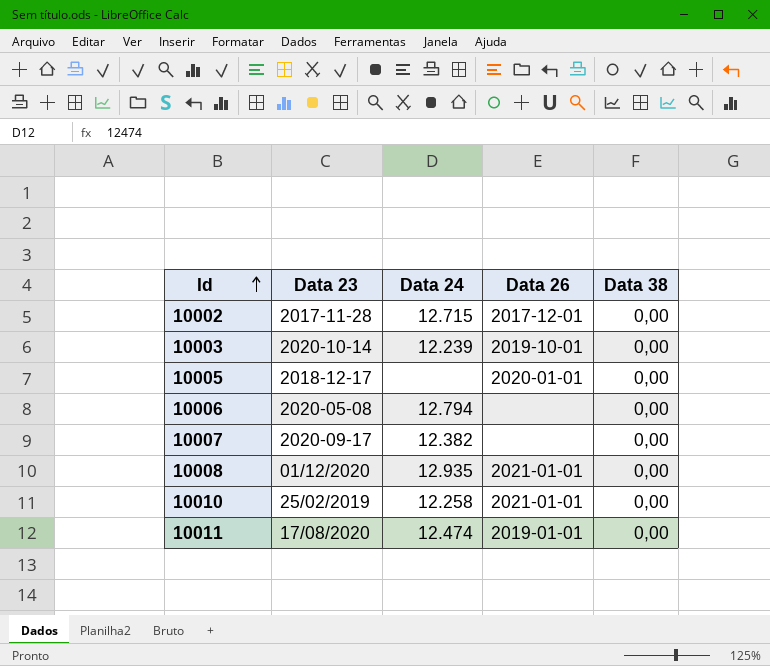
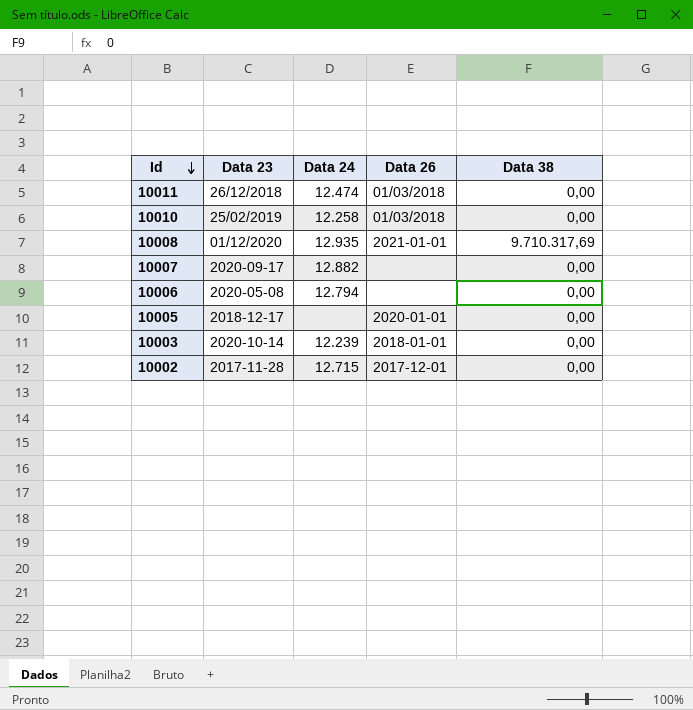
row order: Id ascending -> Id descending
10011 | Data 23: 17/08/2020 -> 26/12/2018
10011 | Data 26: 2019-01-01 -> 01/03/2018
10010 | Data 26: 2021-01-01 -> 01/03/2018
10008 | Data 38: 0,00 -> 9.710.317,69
10007 | Data 24: 12.382 -> 12.882
10003 | Data 26: 2019-10-01 -> 2018-01-01

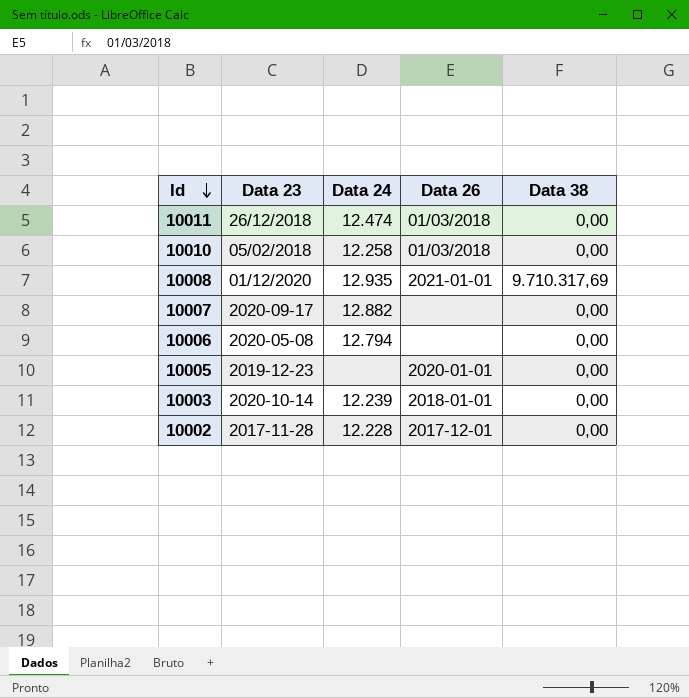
10010 | Data 23: 25/02/2019 -> 05/02/2018
10005 | Data 23: 2018-12-17 -> 2019-12-23
10002 | Data 24: 12.715 -> 12.228

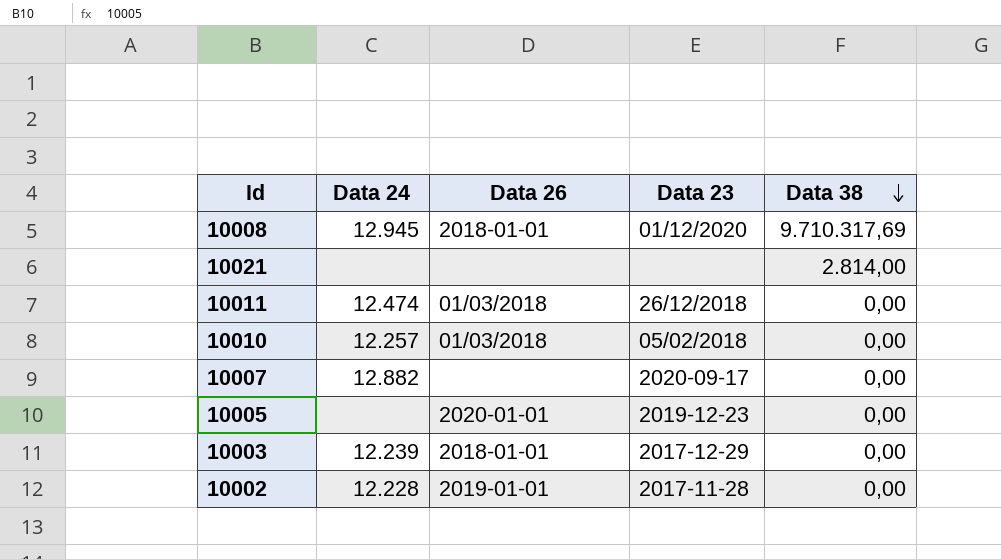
row order: Id descending -> Data 38 descending
column Data 23 | position: 2 -> 4
row 10006: 2020-05-08 | 12.794 | none | 0,00 -> none
10008 | Data 24: 12.935 -> 12.945
10008 | Data 26: 2021-01-01 -> 2018-01-01
row 10021: none -> none | none | none | 2.814,00
10010 | Data 24: 12.258 -> 12.257
10003 | Data 23: 2020-10-14 -> 2017-12-29
10002 | Data 26: 2017-12-01 -> 2019-01-01

